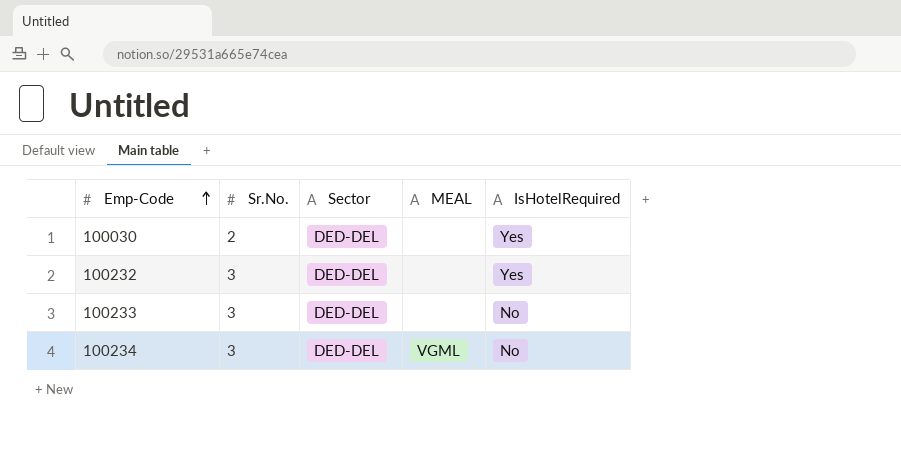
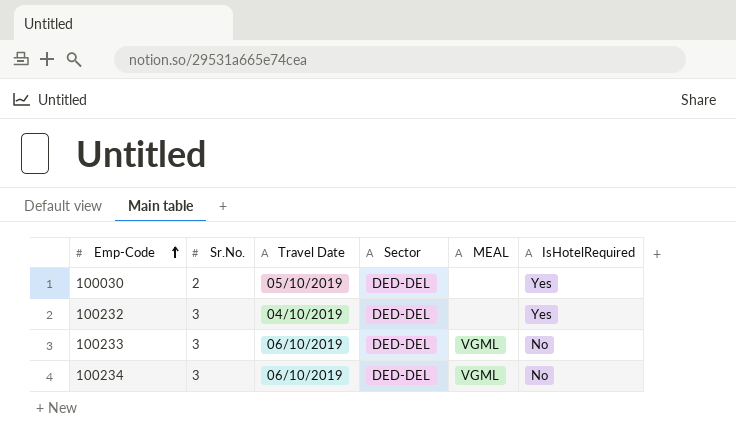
column Travel Date | position: none -> 3
100233 | MEAL: none -> VGML

